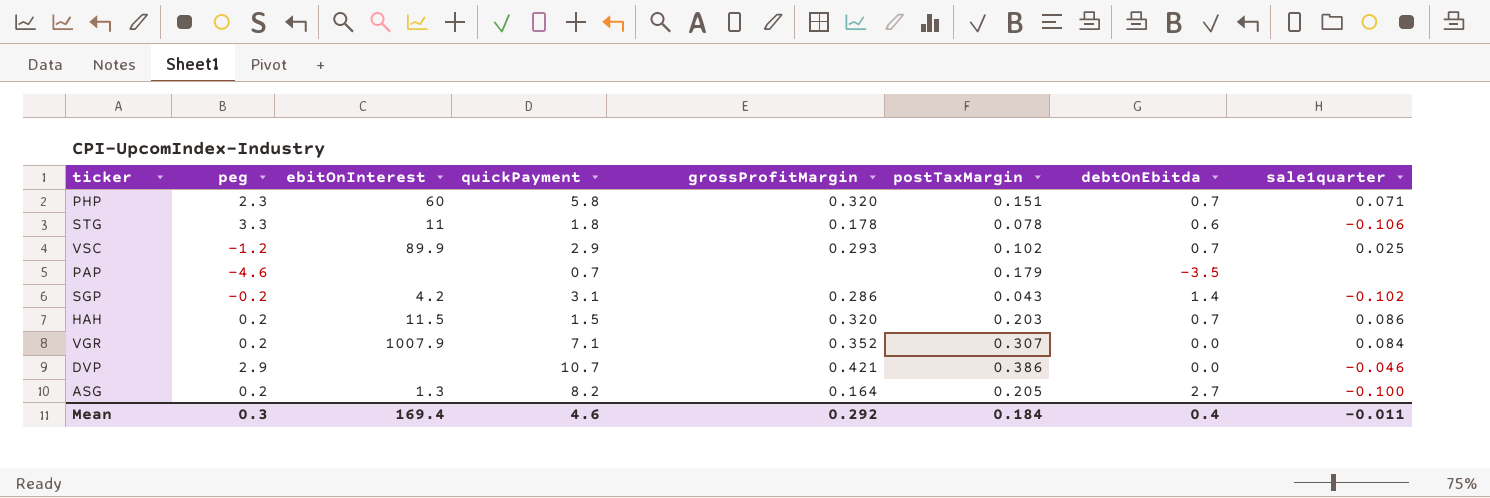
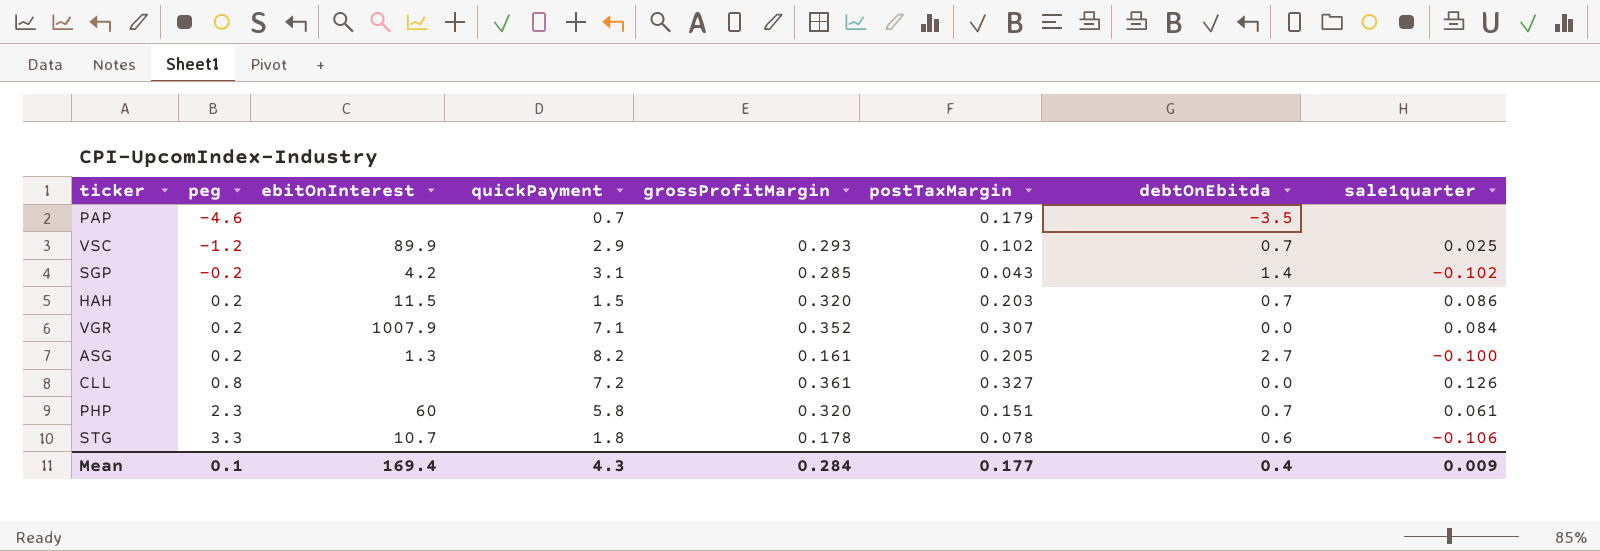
row order: none -> peg ascending
row DVP: 2.9 | none | 10.7 | 0.421 | 0.386 | 0.0 | -0.046 -> none
SGP | grossProfitMargin: 0.286 -> 0.285
ASG | grossProfitMargin: 0.164 -> 0.161
row CLL: none -> 0.8 | none | 7.2 | 0.361 | 0.327 | 0.0 | 0.126
PHP | sale1quarter: 0.071 -> 0.061
STG | ebitOnInterest: 11 -> 10.7
Mean | peg: 0.3 -> 0.1
Mean | quickPayment: 4.6 -> 4.3
Mean | grossProfitMargin: 0.292 -> 0.284
Mean | postTaxMargin: 0.184 -> 0.177
Mean | sale1quarter: -0.011 -> 0.009

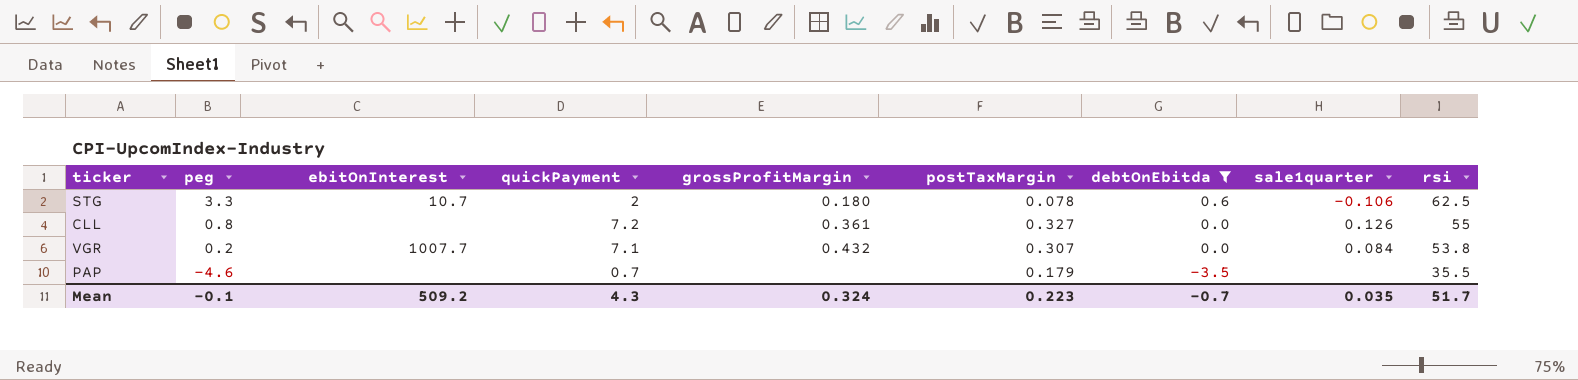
filter: none -> debtOnEbitda <= 0.6
row order: peg ascending -> peg descending
column rsi | position: none -> 9
STG | quickPayment: 1.8 -> 2
STG | grossProfitMargin: 0.178 -> 0.180
VGR | ebitOnInterest: 1007.9 -> 1007.7
VGR | grossProfitMargin: 0.352 -> 0.432
Mean | peg: 0.1 -> -0.1
Mean | ebitOnInterest: 169.4 -> 509.2
Mean | grossProfitMargin: 0.284 -> 0.324
Mean | postTaxMargin: 0.177 -> 0.223
Mean | debtOnEbitda: 0.4 -> -0.7
Mean | sale1quarter: 0.009 -> 0.035

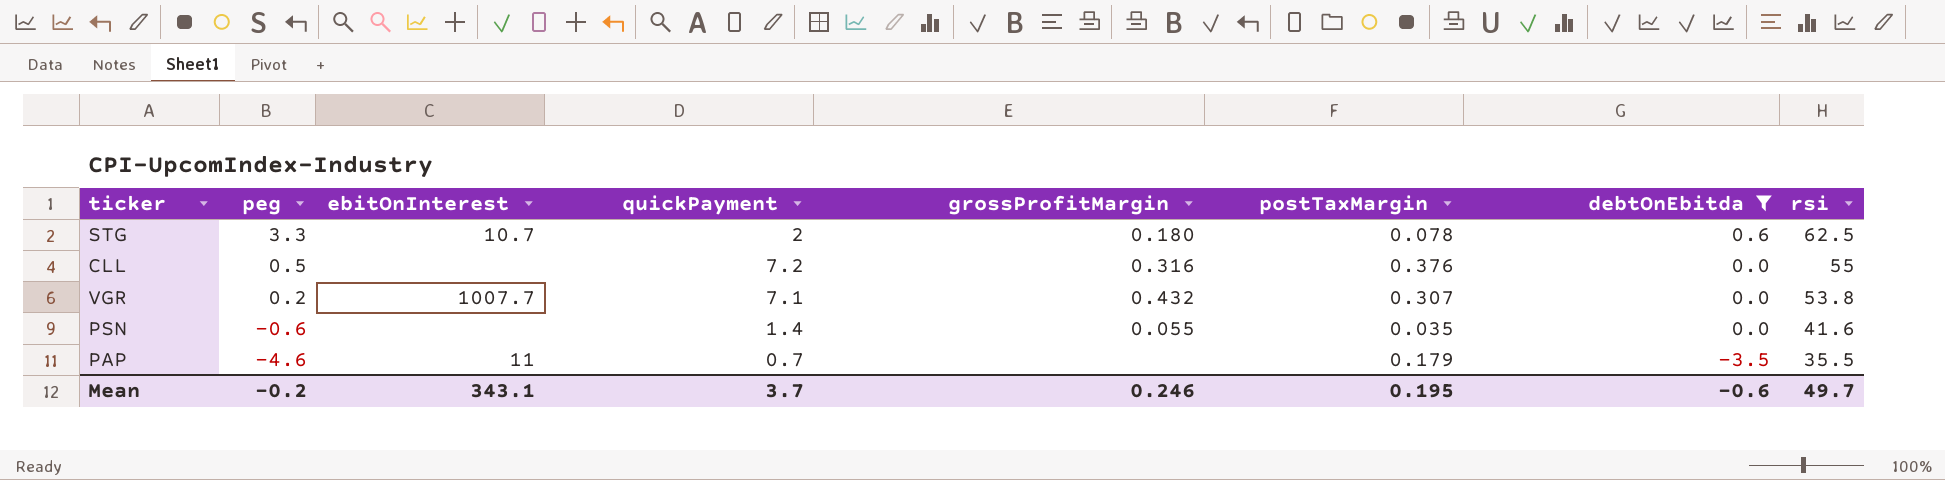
column sale1quarter | position: 8 -> none
CLL | peg: 0.8 -> 0.5
CLL | grossProfitMargin: 0.361 -> 0.316
CLL | postTaxMargin: 0.327 -> 0.376
row PSN: none -> -0.6 | none | 1.4 | 0.055 | 0.035 | 0.0 | 41.6
PAP | ebitOnInterest: none -> 11
Mean | peg: -0.1 -> -0.2
Mean | ebitOnInterest: 509.2 -> 343.1
Mean | quickPayment: 4.3 -> 3.7
Mean | grossProfitMargin: 0.324 -> 0.246
Mean | postTaxMargin: 0.223 -> 0.195
Mean | debtOnEbitda: -0.7 -> -0.6
Mean | rsi: 51.7 -> 49.7

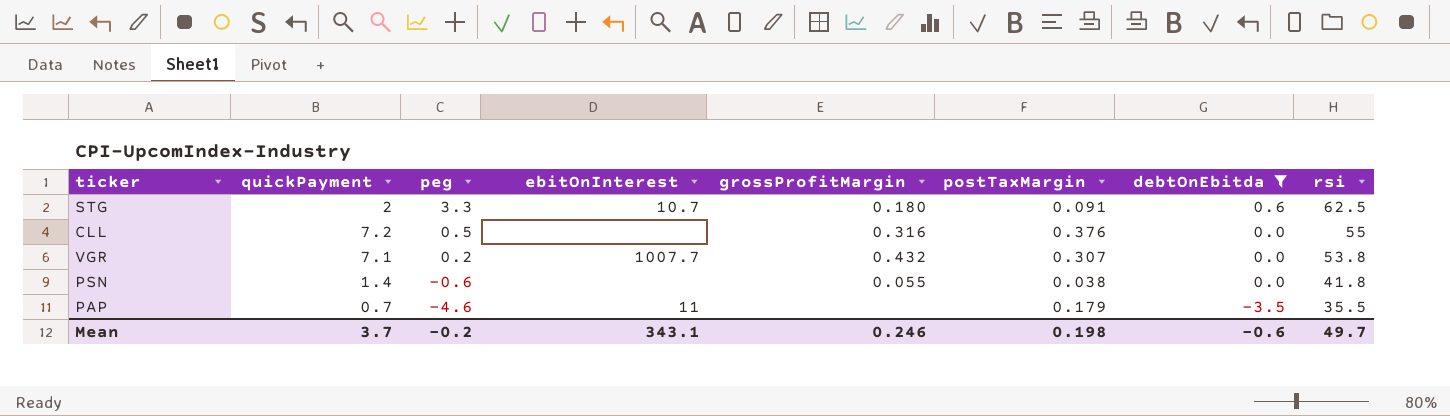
column quickPayment | position: 4 -> 2
STG | postTaxMargin: 0.078 -> 0.091
PSN | postTaxMargin: 0.035 -> 0.038
PSN | rsi: 41.6 -> 41.8
Mean | postTaxMargin: 0.195 -> 0.198

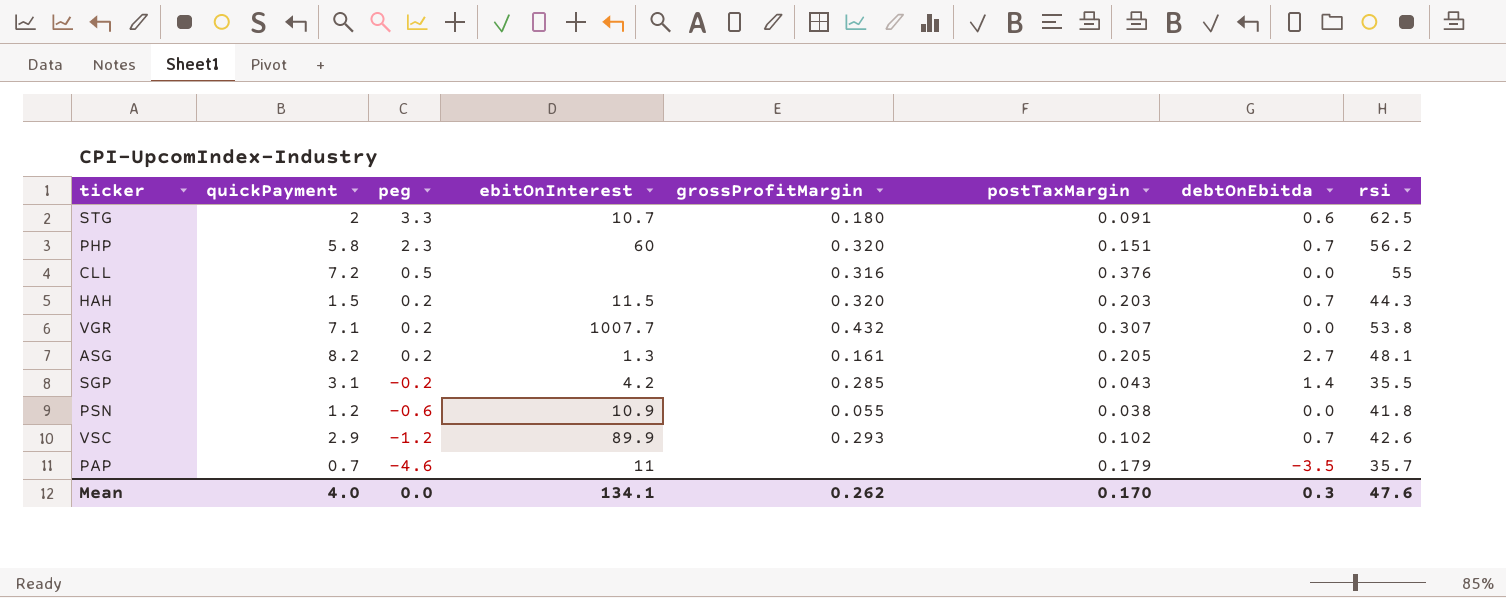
filter: debtOnEbitda <= 0.6 -> none
PSN | quickPayment: 1.4 -> 1.2
PSN | ebitOnInterest: none -> 10.9
PAP | rsi: 35.5 -> 35.7
Mean | quickPayment: 3.7 -> 4.0
Mean | peg: -0.2 -> 0.0
Mean | ebitOnInterest: 343.1 -> 134.1
Mean | grossProfitMargin: 0.246 -> 0.262
Mean | postTaxMargin: 0.198 -> 0.170
Mean | debtOnEbitda: -0.6 -> 0.3
Mean | rsi: 49.7 -> 47.6

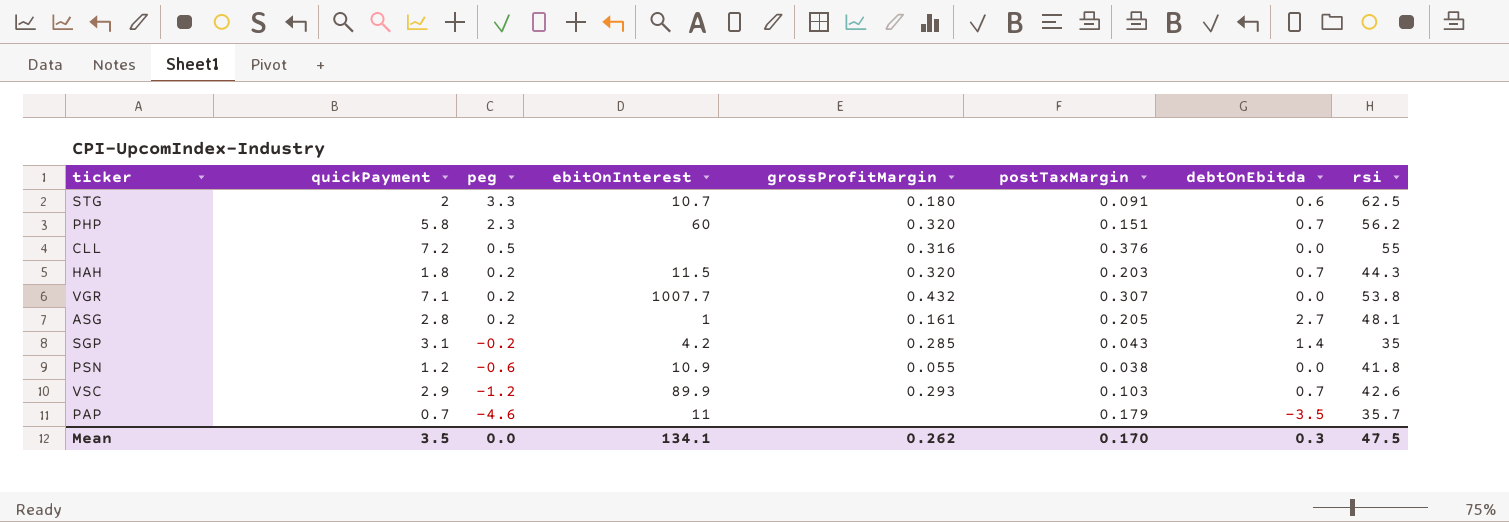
HAH | quickPayment: 1.5 -> 1.8
ASG | quickPayment: 8.2 -> 2.8
ASG | ebitOnInterest: 1.3 -> 1
SGP | rsi: 35.5 -> 35
VSC | postTaxMargin: 0.102 -> 0.103
Mean | quickPayment: 4.0 -> 3.5
Mean | rsi: 47.6 -> 47.5

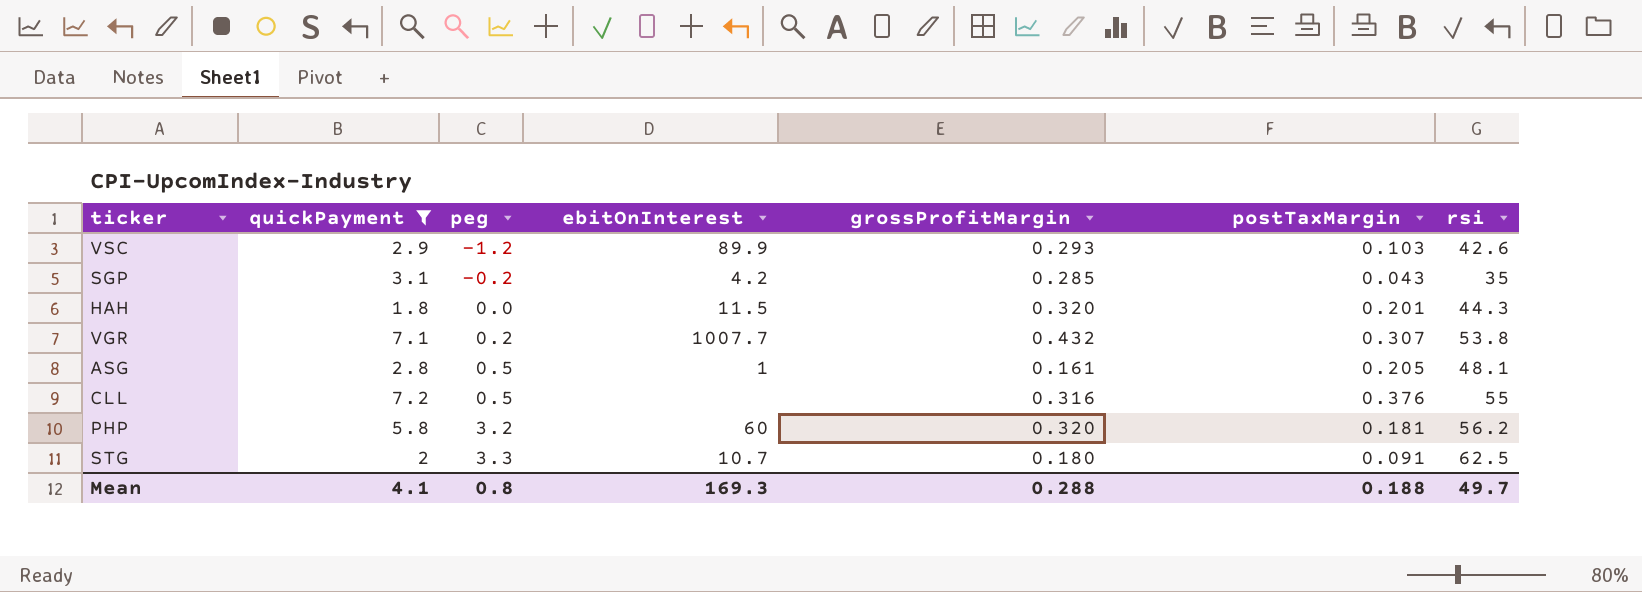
filter: none -> quickPayment >= 1.8
row order: peg descending -> peg ascending
column debtOnEbitda | position: 7 -> none
HAH | peg: 0.2 -> 0.0
HAH | postTaxMargin: 0.203 -> 0.201
ASG | peg: 0.2 -> 0.5
PHP | peg: 2.3 -> 3.2
PHP | postTaxMargin: 0.151 -> 0.181
Mean | quickPayment: 3.5 -> 4.1
Mean | peg: 0.0 -> 0.8
Mean | ebitOnInterest: 134.1 -> 169.3
Mean | grossProfitMargin: 0.262 -> 0.288
Mean | postTaxMargin: 0.170 -> 0.188
Mean | rsi: 47.5 -> 49.7

